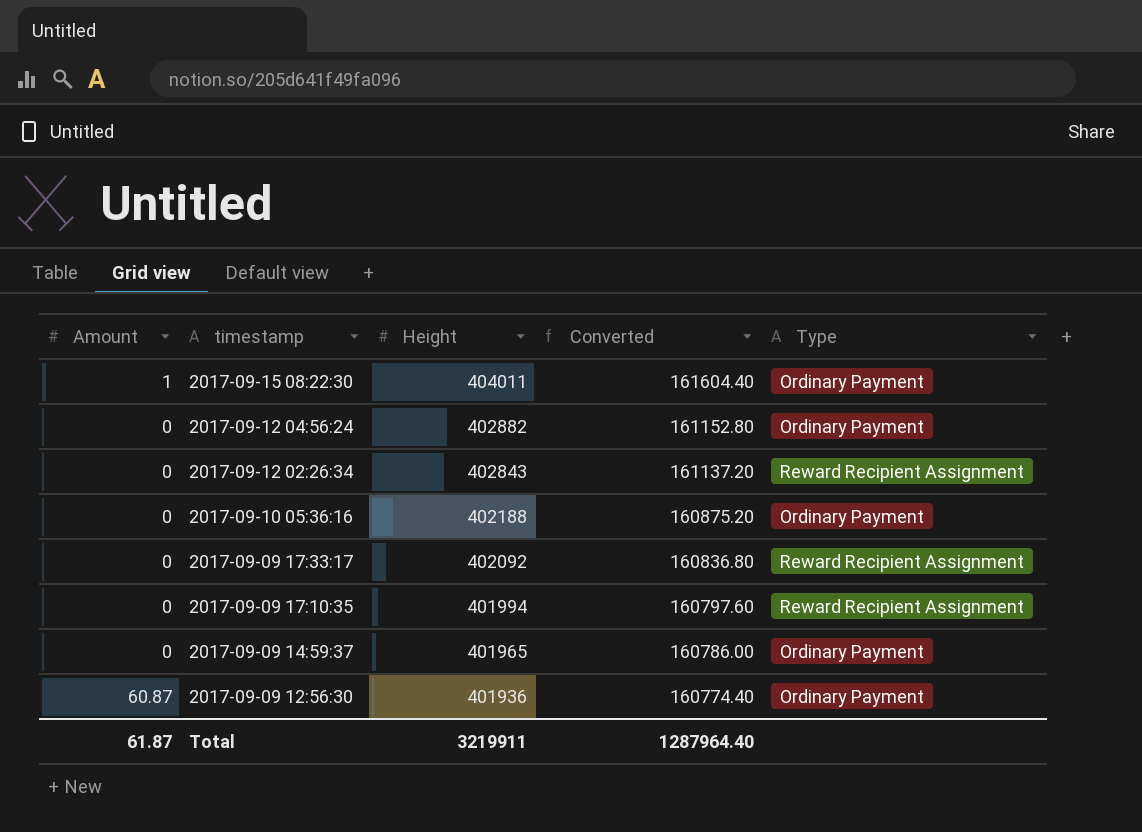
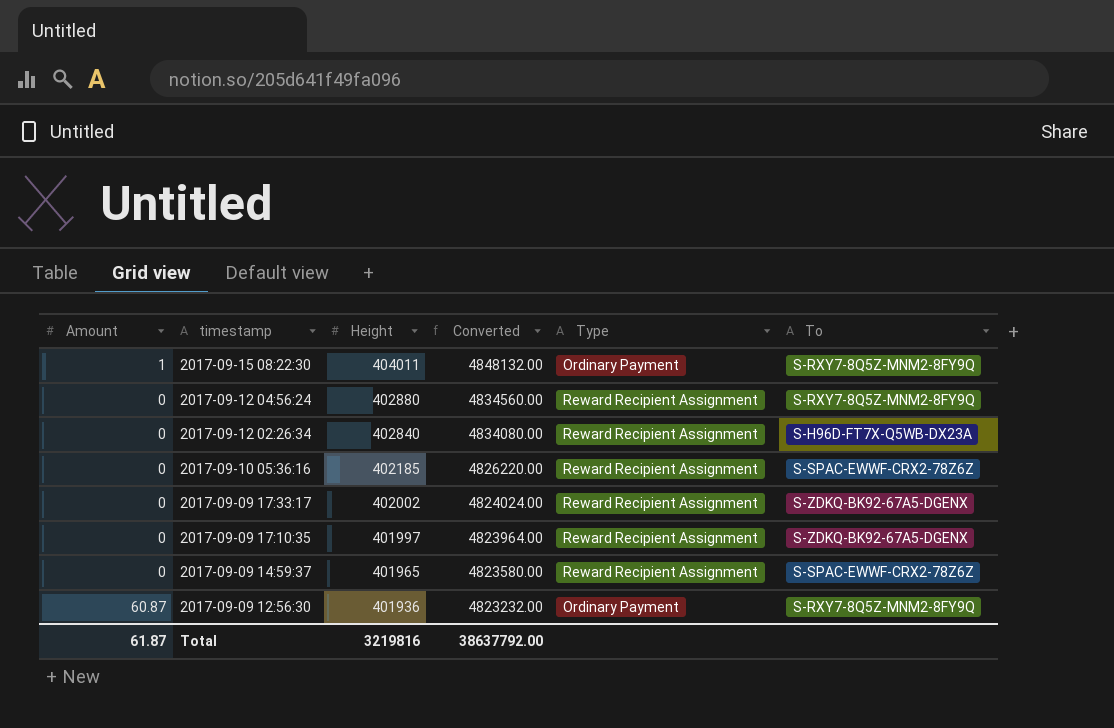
column Converted | formula: [Height] * 0.4 -> [Height] * 12
column To | position: none -> 6
2017-09-12 04:56:24 | Height: 402882 -> 402880
2017-09-12 04:56:24 | Type: Ordinary Payment -> Reward Recipient Assignment
2017-09-12 02:26:34 | Height: 402843 -> 402840
2017-09-10 05:36:16 | Height: 402188 -> 402185
2017-09-10 05:36:16 | Type: Ordinary Payment -> Reward Recipient Assignment
2017-09-09 17:33:17 | Height: 402092 -> 402002
2017-09-09 17:10:35 | Height: 401994 -> 401997
2017-09-09 14:59:37 | Type: Ordinary Payment -> Reward Recipient Assignment
Total | Height: 3219911 -> 3219816
Total | Converted: 1287964.40 -> 38637792.00

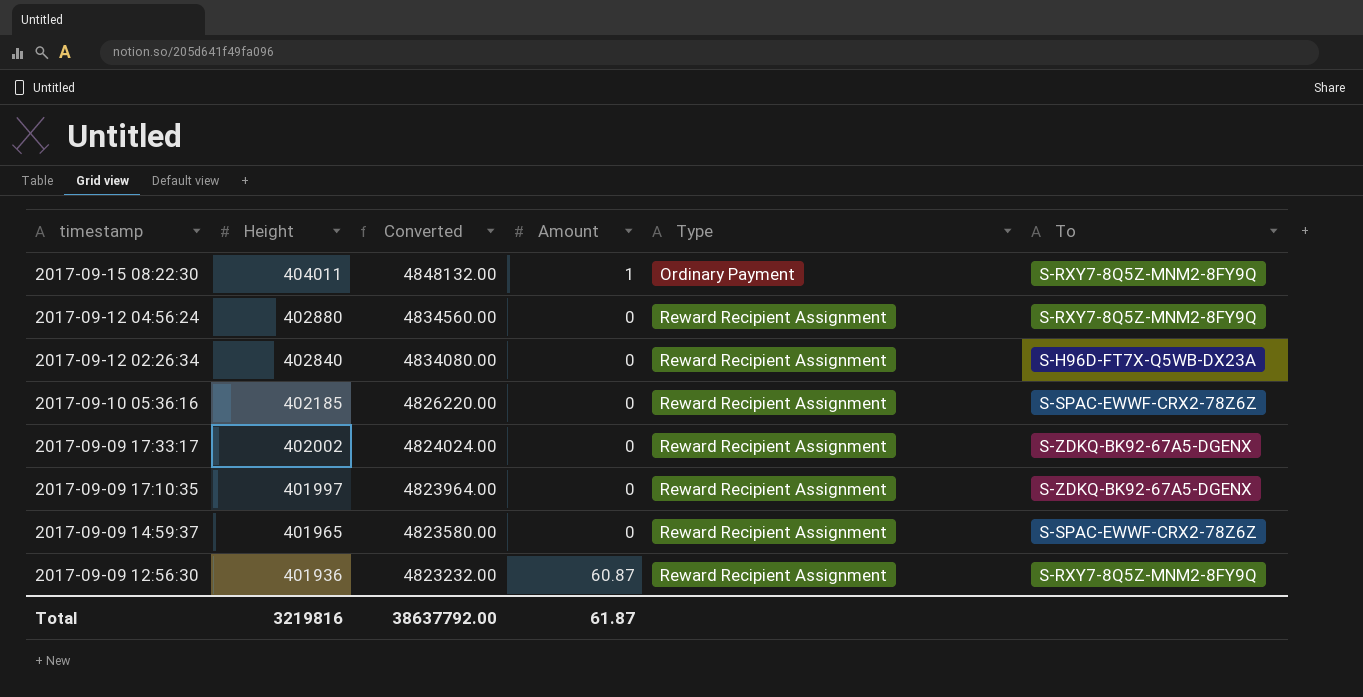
column Amount | position: 1 -> 4
2017-09-09 12:56:30 | Type: Ordinary Payment -> Reward Recipient Assignment

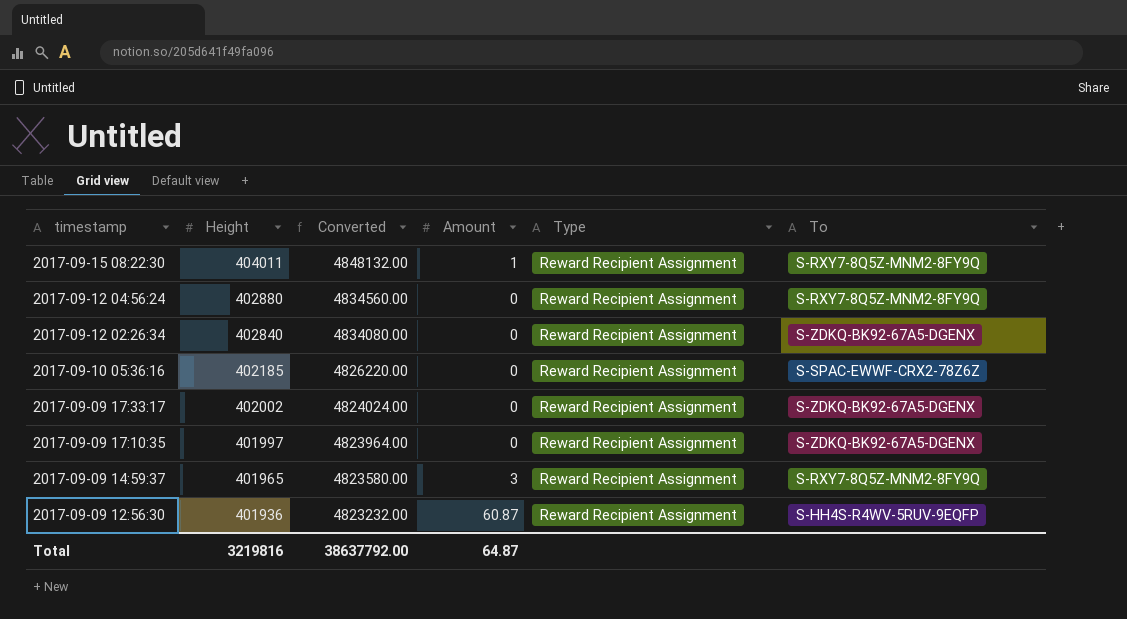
2017-09-15 08:22:30 | Type: Ordinary Payment -> Reward Recipient Assignment
2017-09-12 02:26:34 | To: S-H96D-FT7X-Q5WB-DX23A -> S-ZDKQ-BK92-67A5-DGENX
2017-09-09 14:59:37 | Amount: 0 -> 3
2017-09-09 14:59:37 | To: S-SPAC-EWWF-CRX2-78Z6Z -> S-RXY7-8Q5Z-MNM2-8FY9Q
2017-09-09 12:56:30 | To: S-RXY7-8Q5Z-MNM2-8FY9Q -> S-HH4S-R4WV-5RUV-9EQFP
Total | Amount: 61.87 -> 64.87

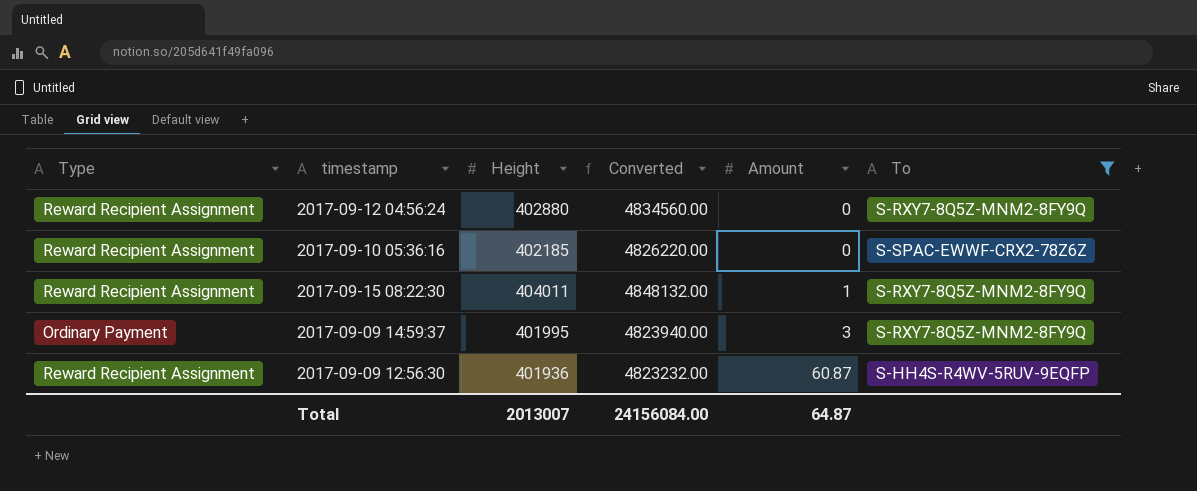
filter: none -> To != S-ZDKQ-BK92-67A5-DGENX
row order: timestamp descending -> Amount ascending
column Type | position: 5 -> 1
2017-09-09 14:59:37 | Type: Reward Recipient Assignment -> Ordinary Payment
2017-09-09 14:59:37 | Height: 401965 -> 401995
2017-09-09 14:59:37 | Converted: 4823580.00 -> 4823940.00
Total | Height: 3219816 -> 2013007
Total | Converted: 38637792.00 -> 24156084.00

